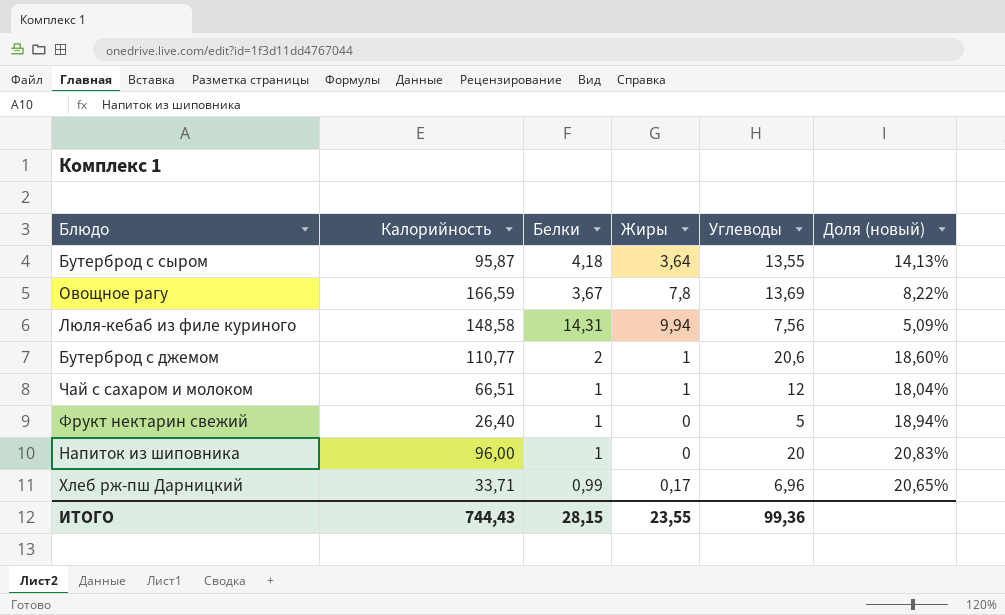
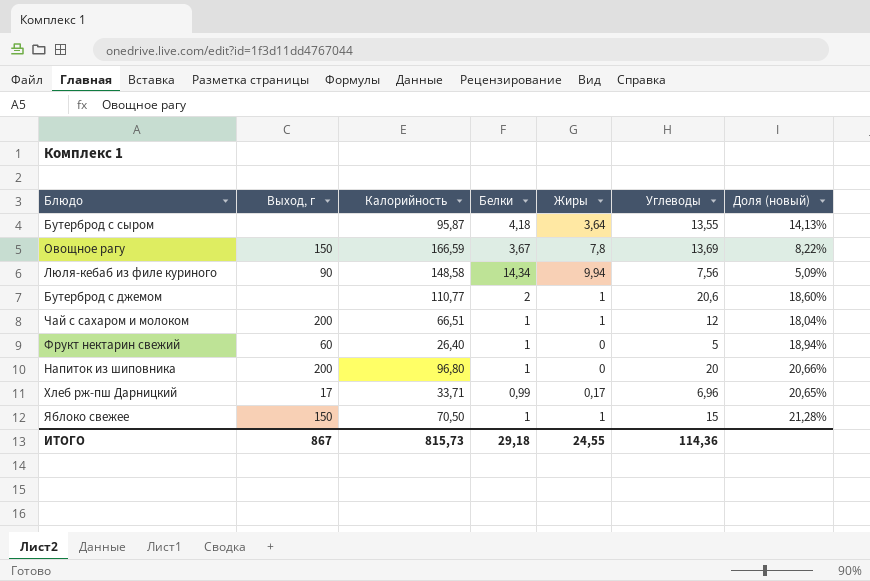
column Выход, г | position: none -> 2
Люля-кебаб из филе куриного | Белки: 14,31 -> 14,34
Напиток из шиповника | Калорийность: 96,00 -> 96,80
Напиток из шиповника | Доля (новый): 20,83% -> 20,66%
row Яблоко свежее: none -> 150 | 70,50 | 1 | 1 | 15 | 21,28%
ИТОГО | Калорийность: 744,43 -> 815,73
ИТОГО | Белки: 28,15 -> 29,18
ИТОГО | Жиры: 23,55 -> 24,55
ИТОГО | Углеводы: 99,36 -> 114,36

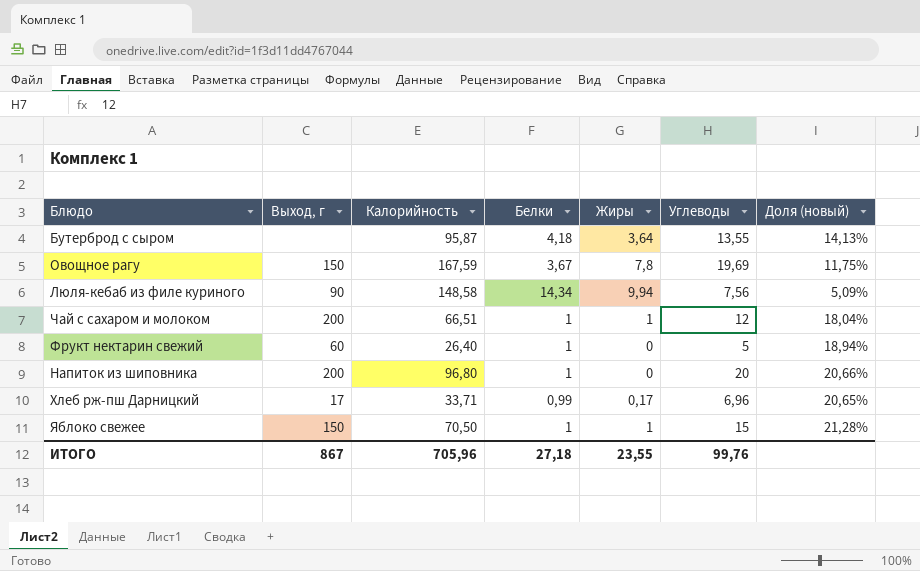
row Бутерброд с джемом: none | 110,77 | 2 | 1 | 20,6 | 18,60% -> none
Овощное рагу | Калорийность: 166,59 -> 167,59
Овощное рагу | Углеводы: 13,69 -> 19,69
Овощное рагу | Доля (новый): 8,22% -> 11,75%
ИТОГО | Калорийность: 815,73 -> 705,96
ИТОГО | Белки: 29,18 -> 27,18
ИТОГО | Жиры: 24,55 -> 23,55
ИТОГО | Углеводы: 114,36 -> 99,76

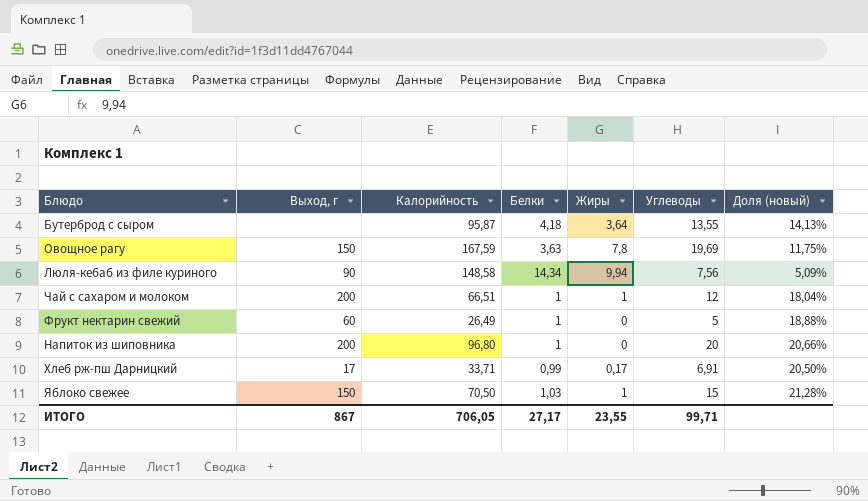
Овощное рагу | Белки: 3,67 -> 3,63
Фрукт нектарин свежий | Калорийность: 26,40 -> 26,49
Фрукт нектарин свежий | Доля (новый): 18,94% -> 18,88%
Хлеб рж-пш Дарницкий | Углеводы: 6,96 -> 6,91
Хлеб рж-пш Дарницкий | Доля (новый): 20,65% -> 20,50%
Яблоко свежее | Белки: 1 -> 1,03
ИТОГО | Калорийность: 705,96 -> 706,05
ИТОГО | Белки: 27,18 -> 27,17
ИТОГО | Углеводы: 99,76 -> 99,71

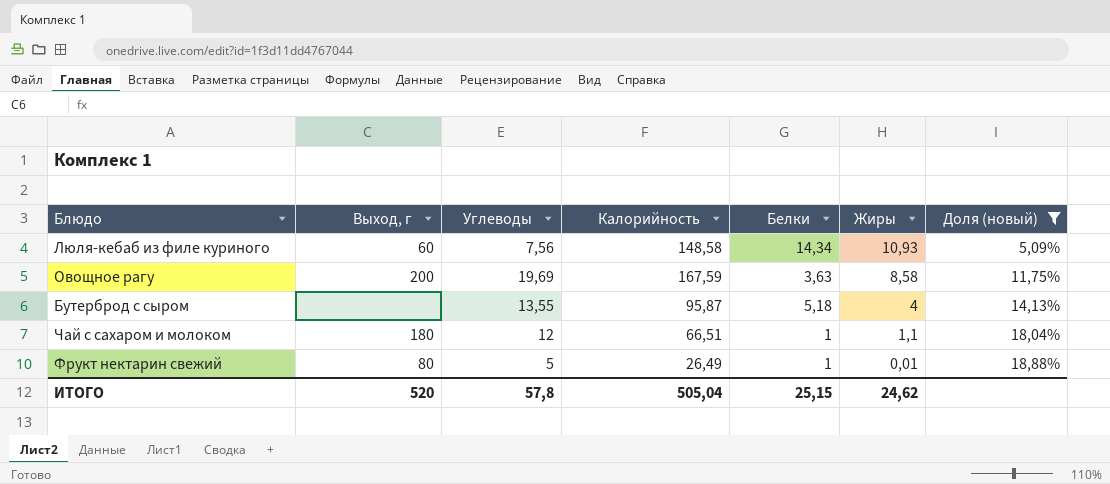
filter: none -> Доля (новый) <= 18,88%
row order: none -> Жиры descending
column Углеводы | position: 6 -> 3
Люля-кебаб из филе куриного | Выход, г: 90 -> 60
Люля-кебаб из филе куриного | Жиры: 9,94 -> 10,93
Овощное рагу | Выход, г: 150 -> 200
Овощное рагу | Жиры: 7,8 -> 8,58
Бутерброд с сыром | Белки: 4,18 -> 5,18
Бутерброд с сыром | Жиры: 3,64 -> 4
Чай с сахаром и молоком | Выход, г: 200 -> 180
Чай с сахаром и молоком | Жиры: 1 -> 1,1
Фрукт нектарин свежий | Выход, г: 60 -> 80
Фрукт нектарин свежий | Жиры: 0 -> 0,01
ИТОГО | Выход, г: 867 -> 520
ИТОГО | Углеводы: 99,71 -> 57,8
ИТОГО | Калорийность: 706,05 -> 505,04
ИТОГО | Белки: 27,17 -> 25,15
ИТОГО | Жиры: 23,55 -> 24,62

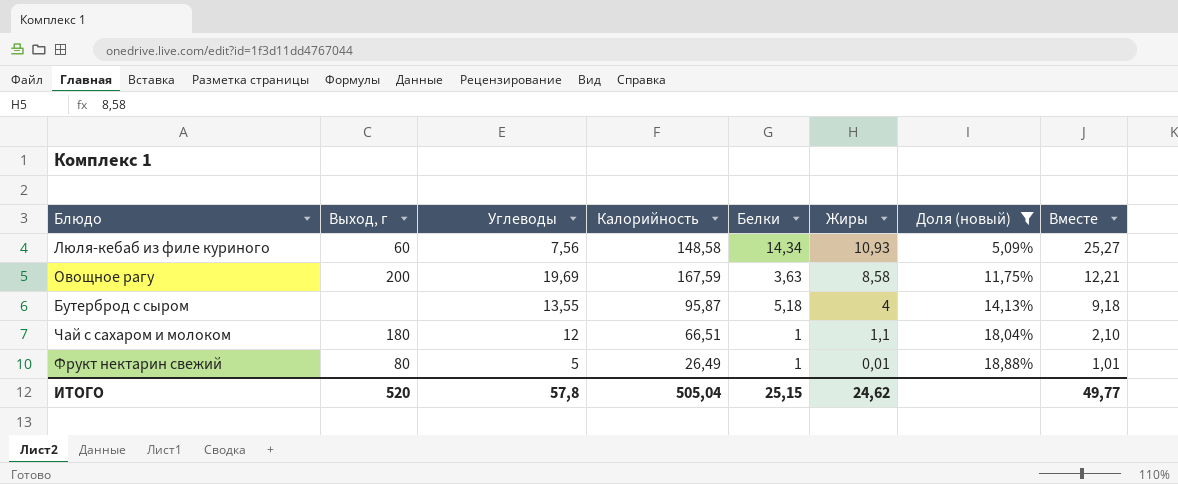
column Вместе | formula: none -> [Белки] + [Жиры]

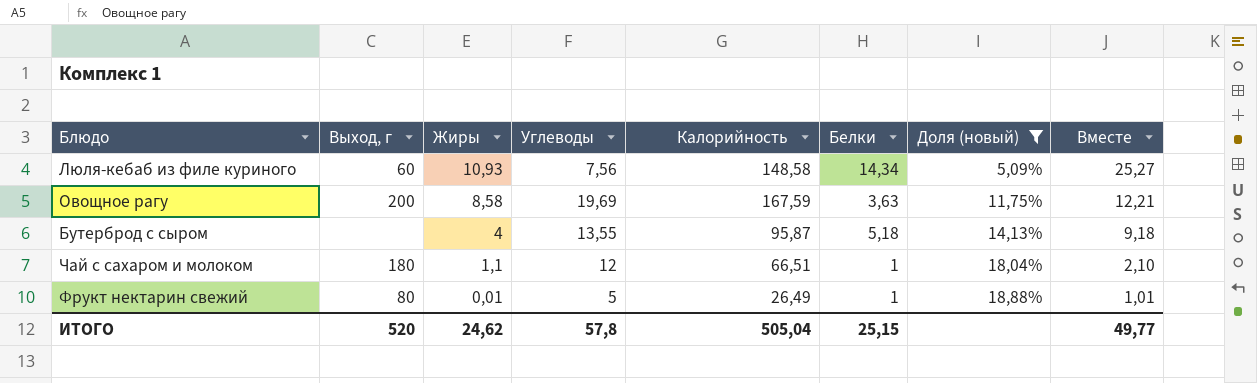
column Жиры | position: 6 -> 3

